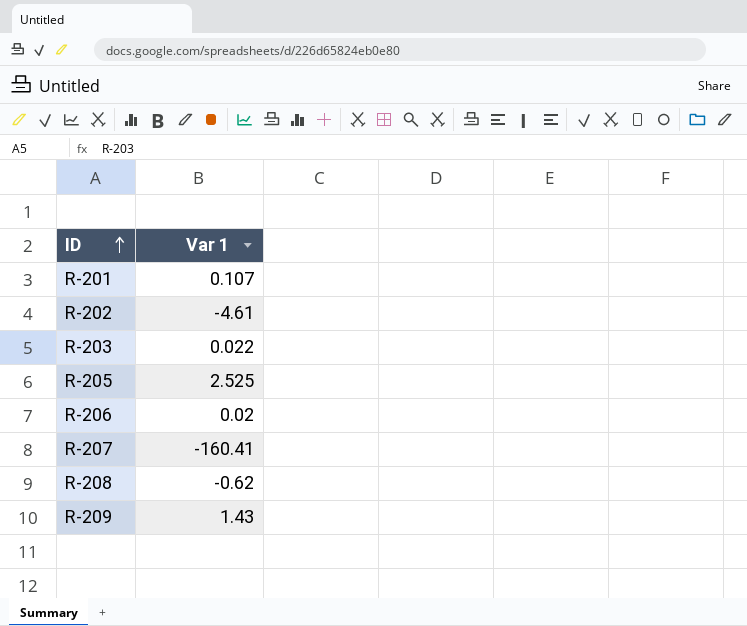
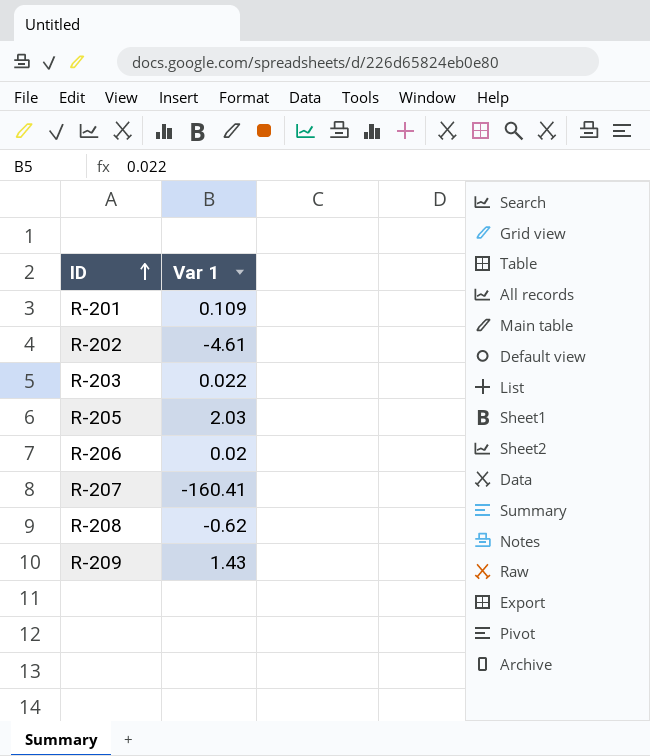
R-201 | Var 1: 0.107 -> 0.109
R-205 | Var 1: 2.525 -> 2.03

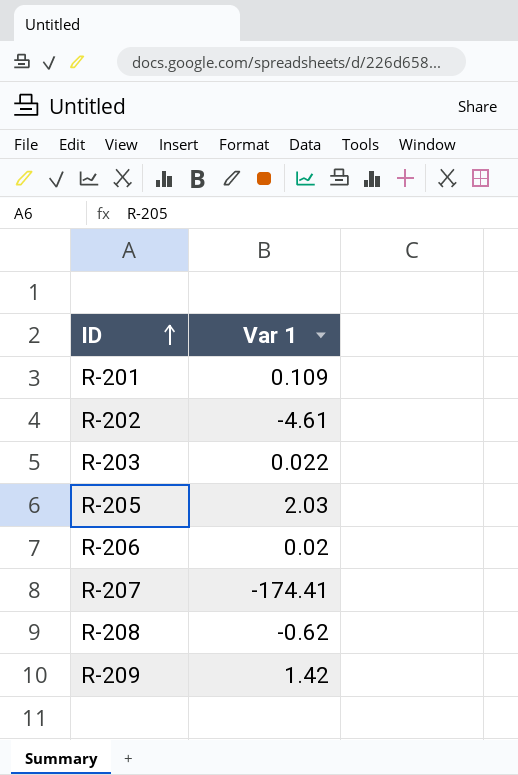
R-207 | Var 1: -160.41 -> -174.41
R-209 | Var 1: 1.43 -> 1.42

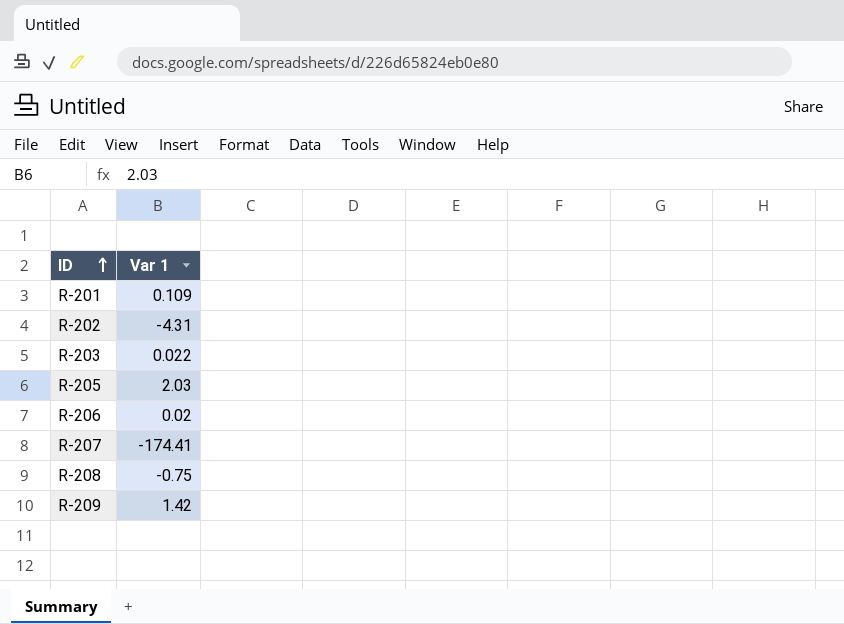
R-202 | Var 1: -4.61 -> -4.31
R-208 | Var 1: -0.62 -> -0.75

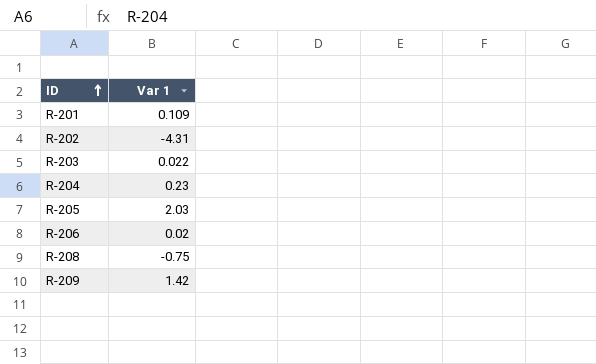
row R-207: -174.41 -> none
row R-204: none -> 0.23

